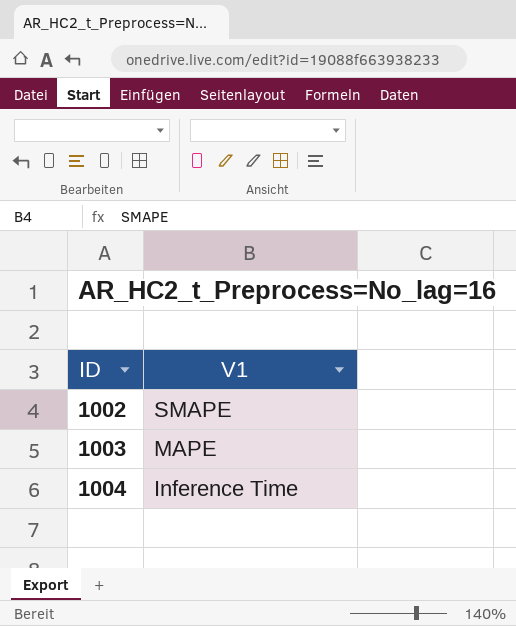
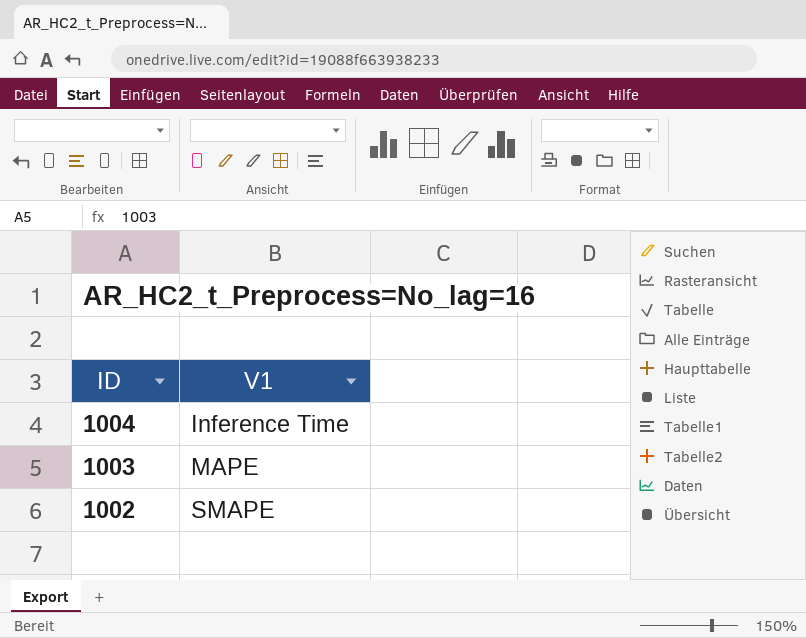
row order: ID ascending -> ID descending

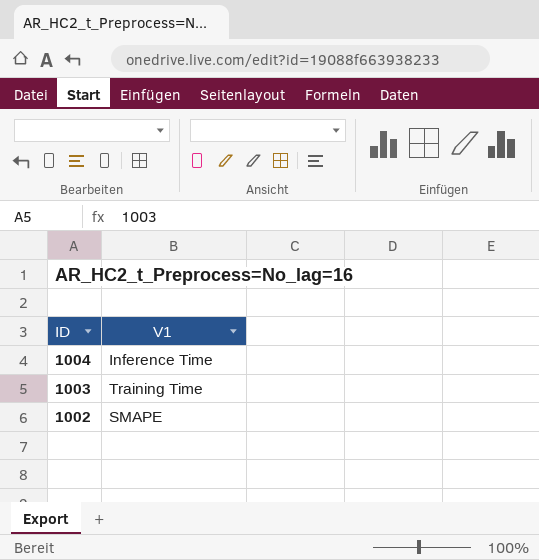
1003 | V1: MAPE -> Training Time

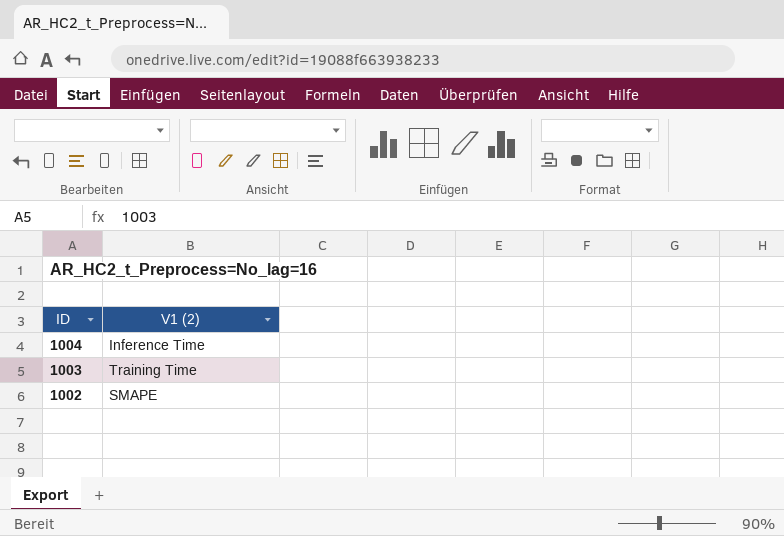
column name: V1 -> V1 (2)

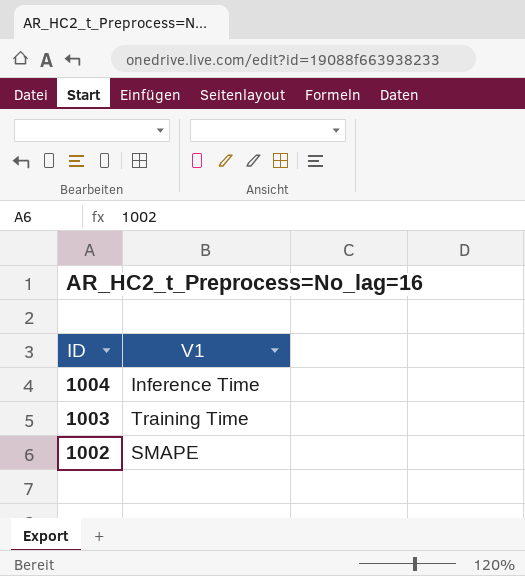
column name: V1 (2) -> V1

